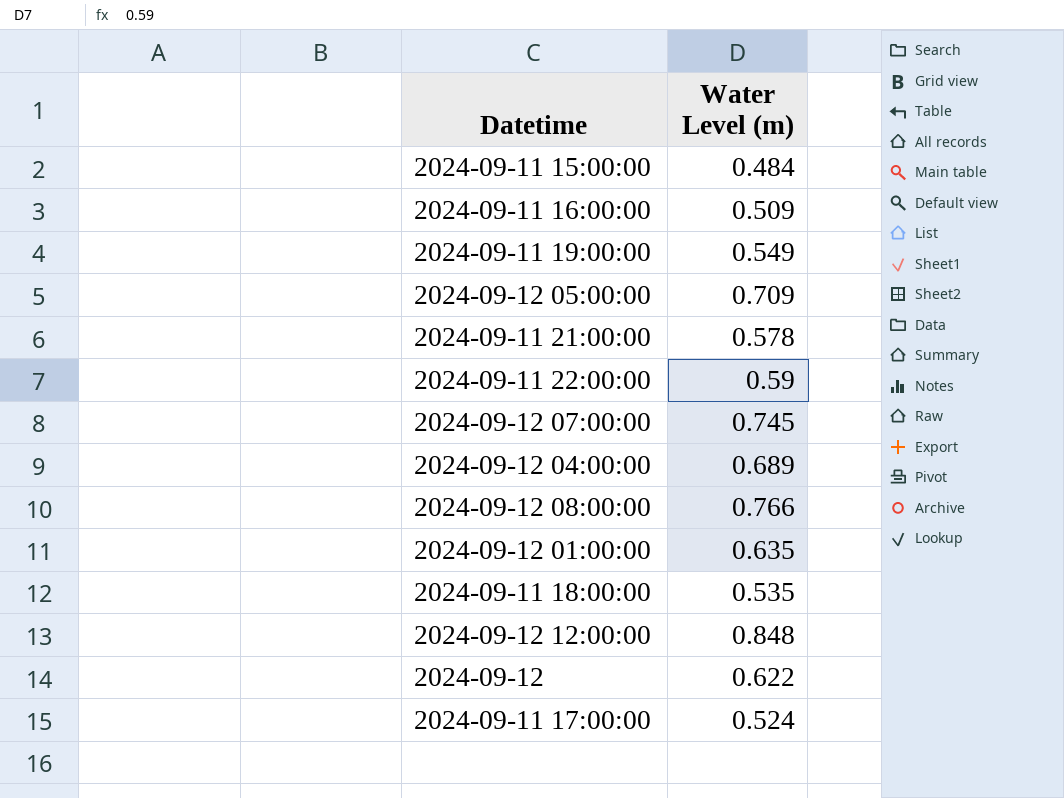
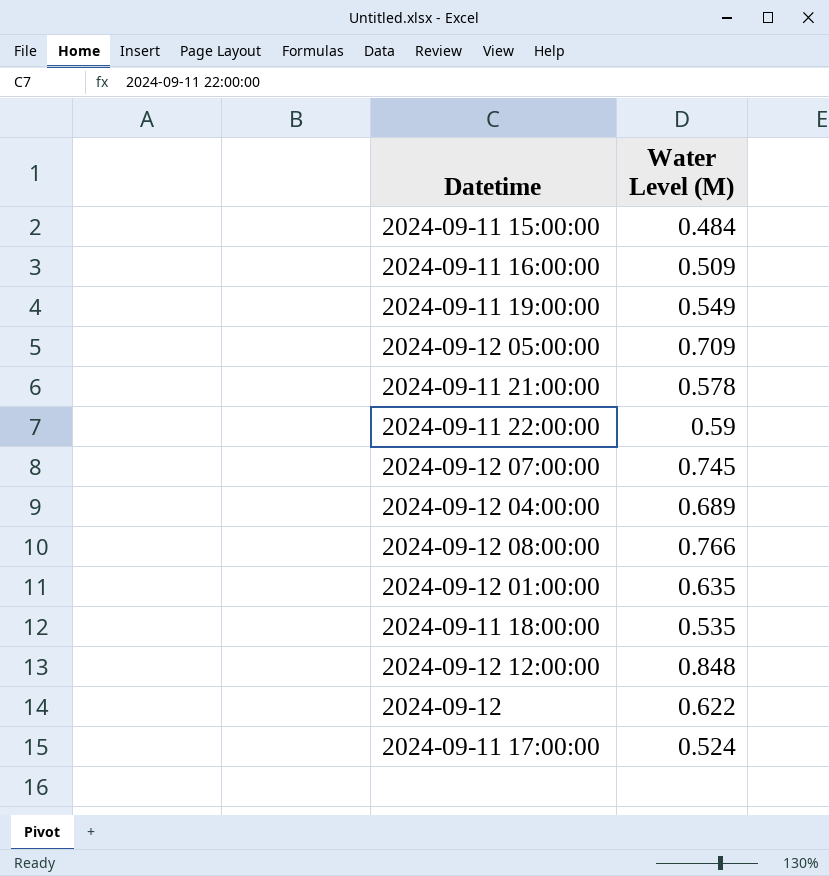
column name: Water Level (m) -> Water Level (M)

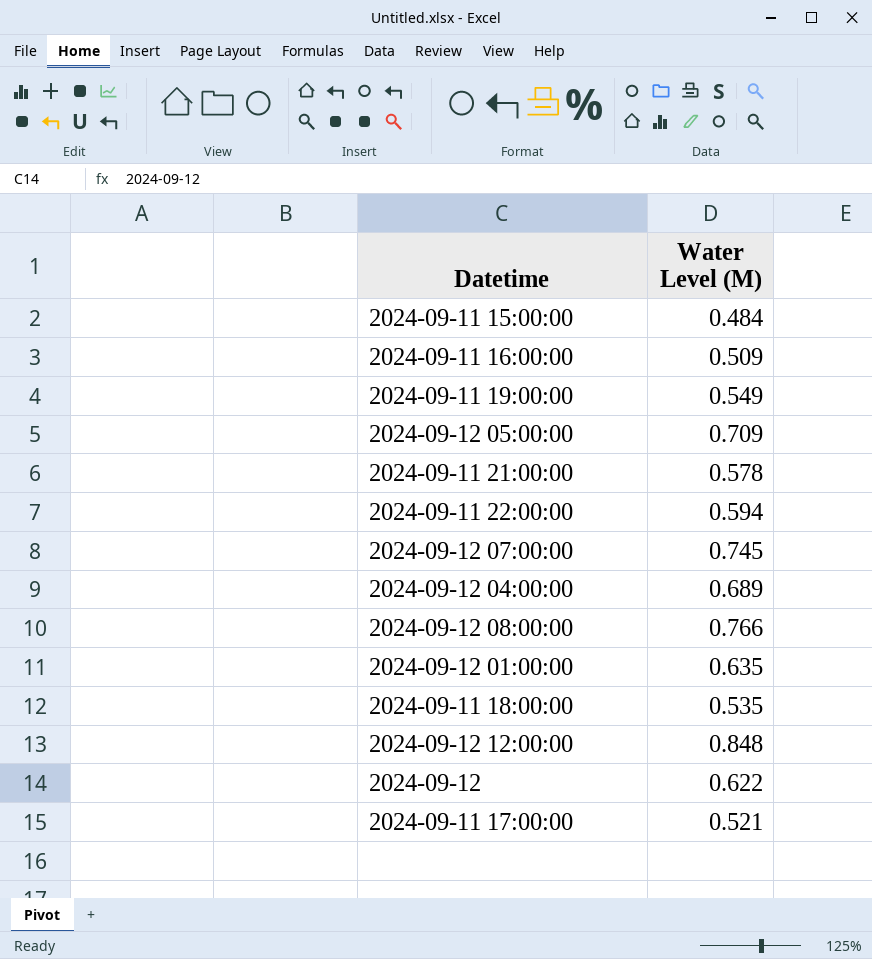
2024-09-11 22:00:00 | Water Level (M): 0.59 -> 0.594
2024-09-11 17:00:00 | Water Level (M): 0.524 -> 0.521

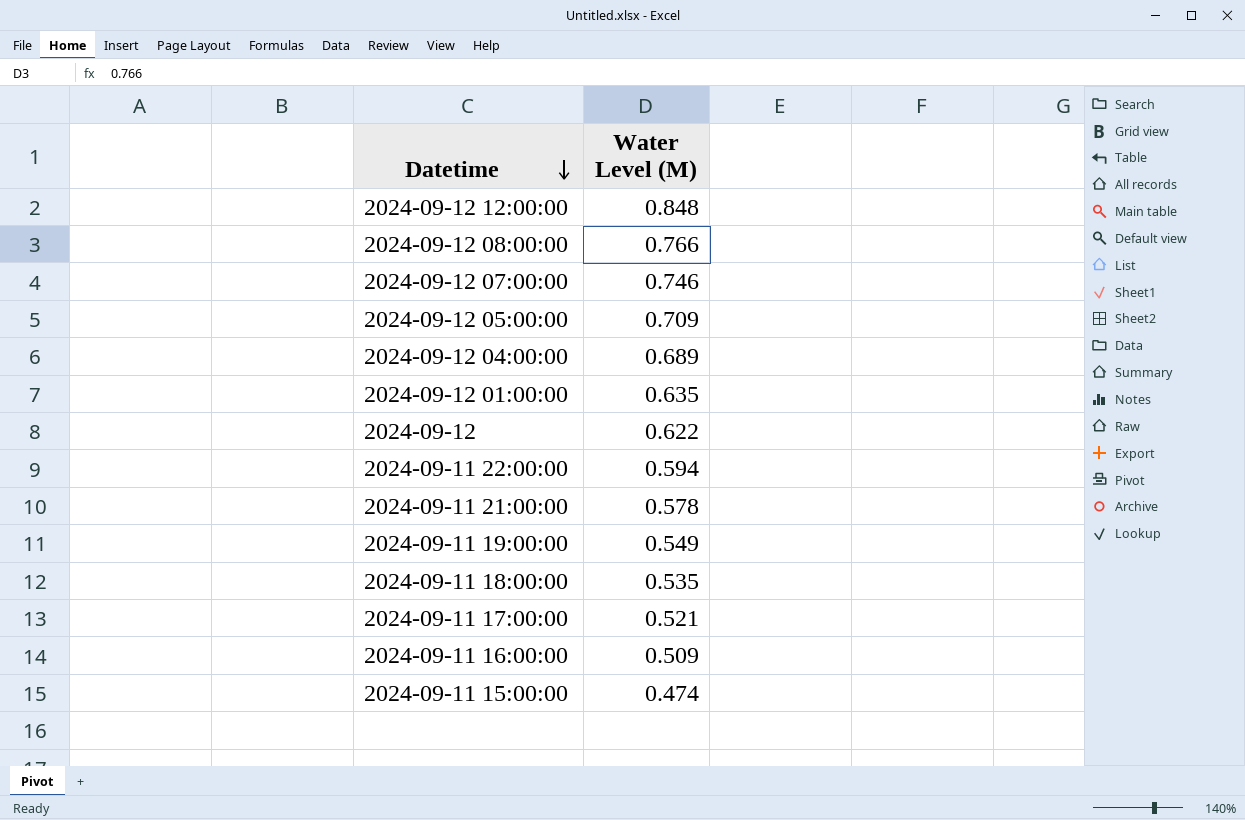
row order: none -> Datetime descending
2024-09-12 07:00:00 | Water Level (M): 0.745 -> 0.746
2024-09-11 15:00:00 | Water Level (M): 0.484 -> 0.474

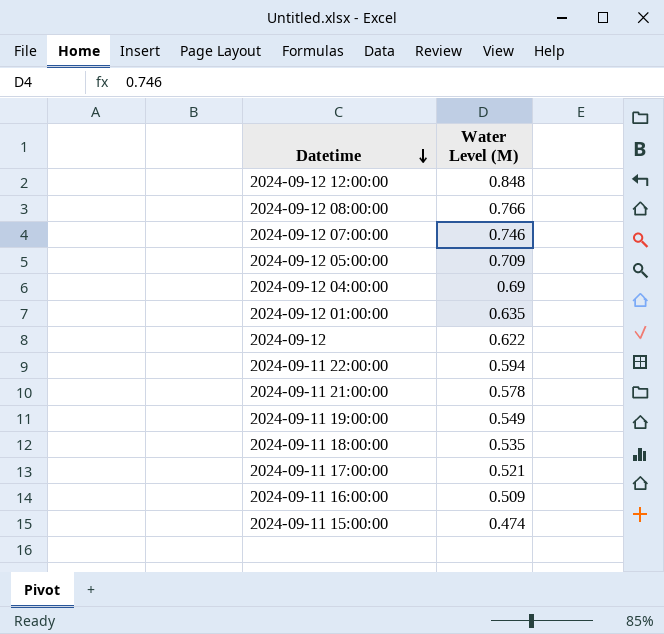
2024-09-12 04:00:00 | Water Level (M): 0.689 -> 0.69

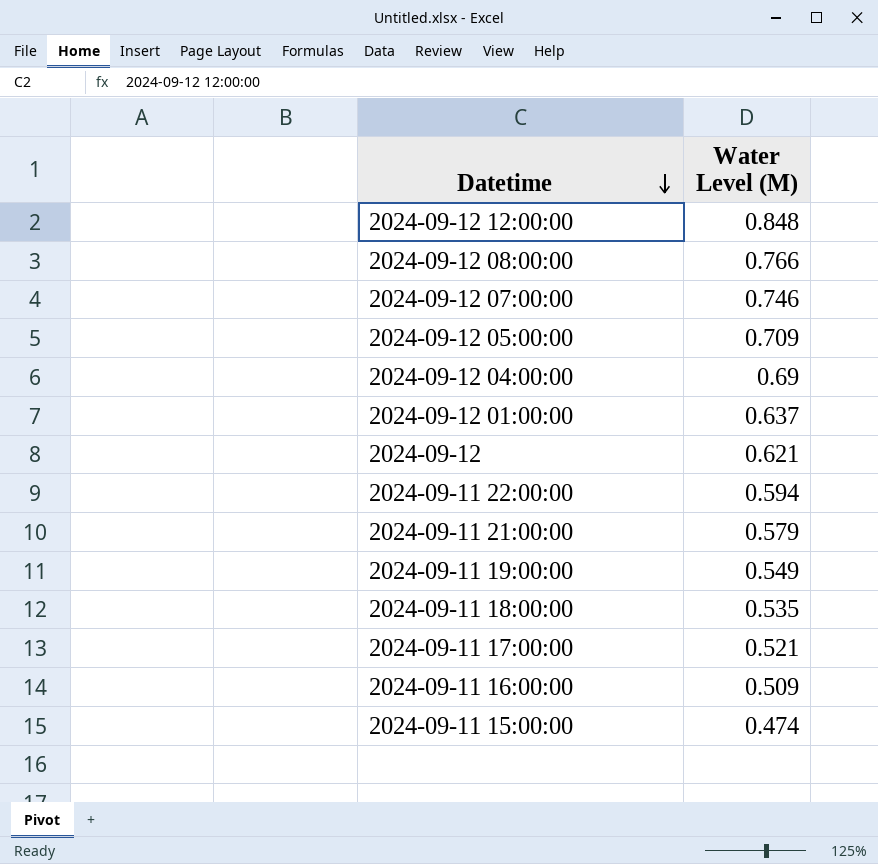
2024-09-12 01:00:00 | Water Level (M): 0.635 -> 0.637
2024-09-12 | Water Level (M): 0.622 -> 0.621
2024-09-11 21:00:00 | Water Level (M): 0.578 -> 0.579

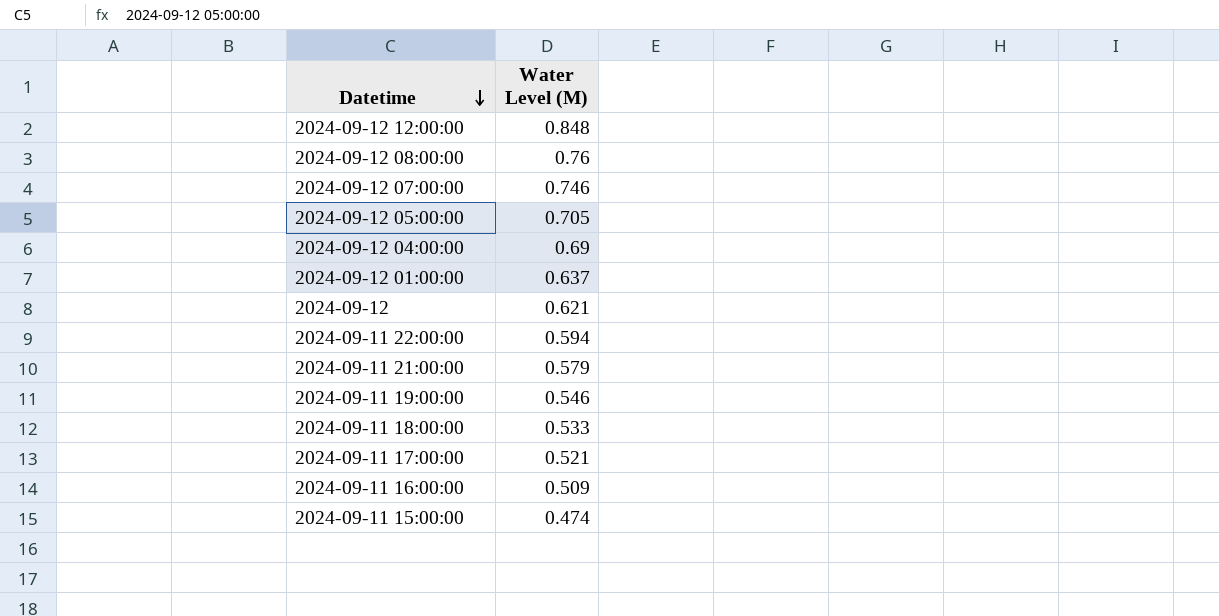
2024-09-12 08:00:00 | Water Level (M): 0.766 -> 0.76
2024-09-12 05:00:00 | Water Level (M): 0.709 -> 0.705
2024-09-11 19:00:00 | Water Level (M): 0.549 -> 0.546
2024-09-11 18:00:00 | Water Level (M): 0.535 -> 0.533

